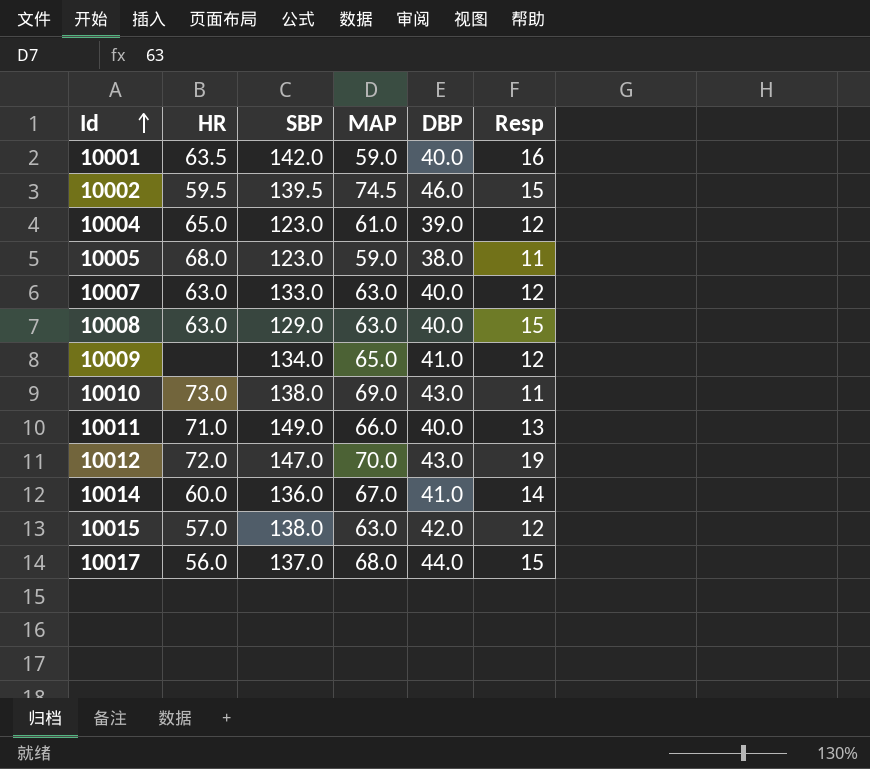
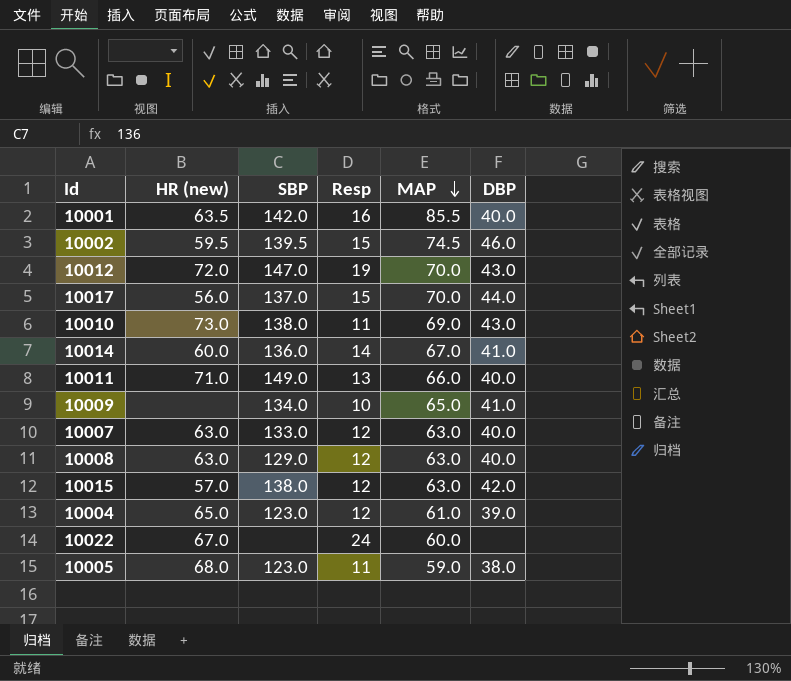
row order: Id ascending -> MAP descending
column name: HR -> HR (new)
column Resp | position: 6 -> 4
10001 | MAP: 59.0 -> 85.5
10017 | MAP: 68.0 -> 70.0
10009 | Resp: 12 -> 10
10008 | Resp: 15 -> 12
row 10022: none -> 67.0 | none | 24 | 60.0 | none

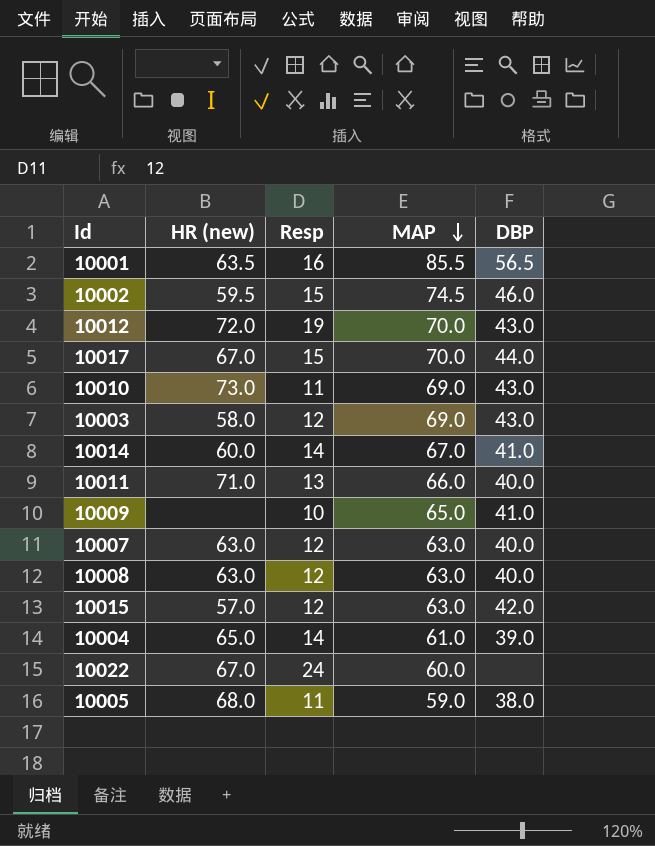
column SBP | position: 3 -> none
10001 | DBP: 40.0 -> 56.5
10017 | HR (new): 56.0 -> 67.0
row 10003: none -> 58.0 | 12 | 69.0 | 43.0
10004 | Resp: 12 -> 14

